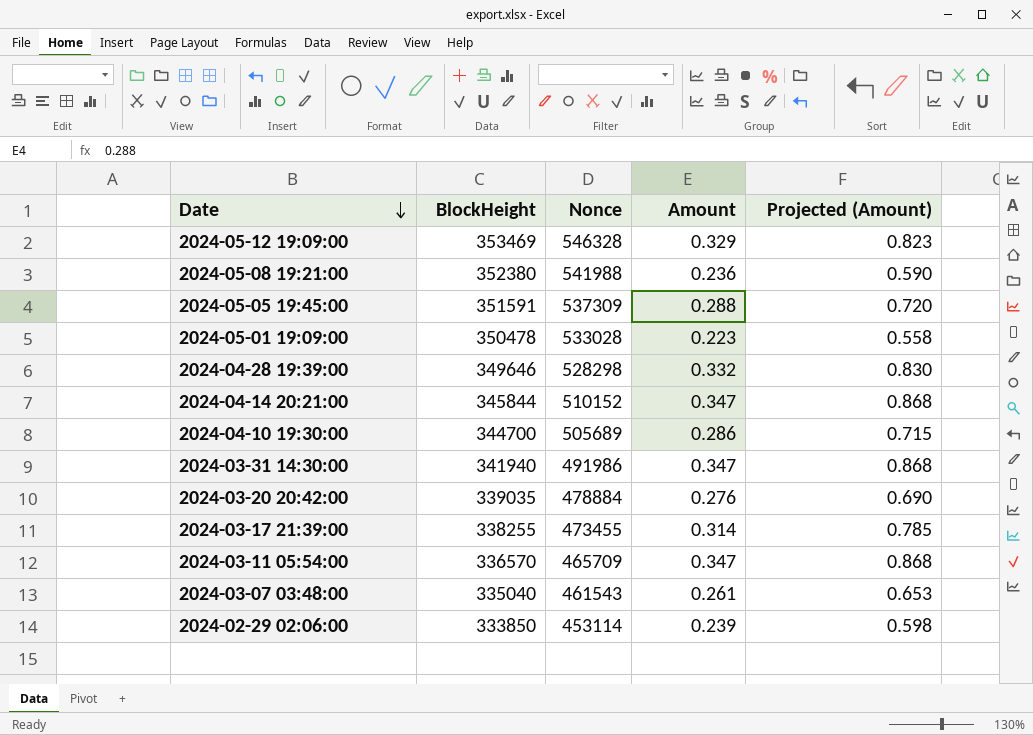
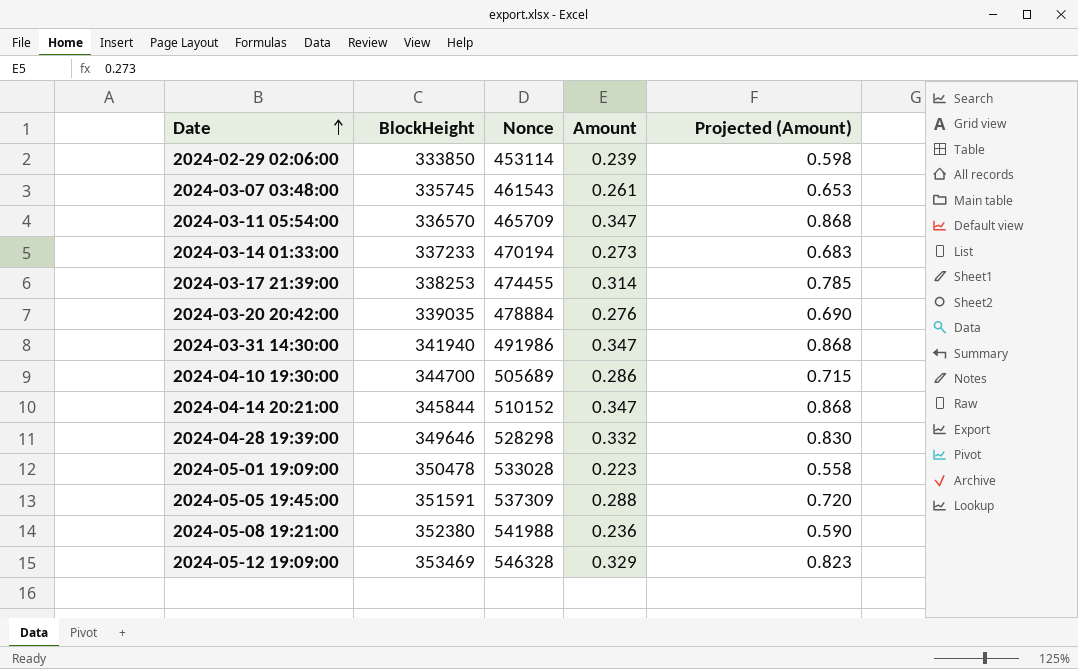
row order: Date descending -> Date ascending
2024-03-07 03:48:00 | BlockHeight: 335040 -> 335745
row 2024-03-14 01:33:00: none -> 337233 | 470194 | 0.273 | 0.683
2024-03-17 21:39:00 | BlockHeight: 338255 -> 338253
2024-03-17 21:39:00 | Nonce: 473455 -> 474455

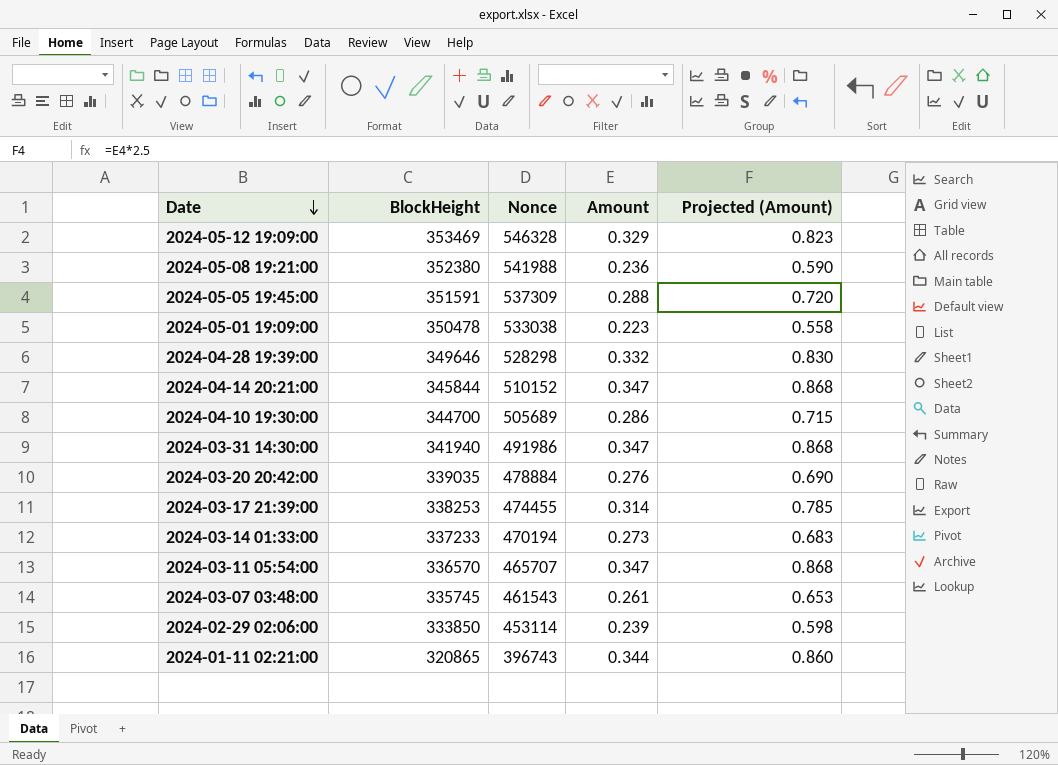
row order: Date ascending -> Date descending
2024-05-01 19:09:00 | Nonce: 533028 -> 533038
2024-03-11 05:54:00 | Nonce: 465709 -> 465707
row 2024-01-11 02:21:00: none -> 320865 | 396743 | 0.344 | 0.860

